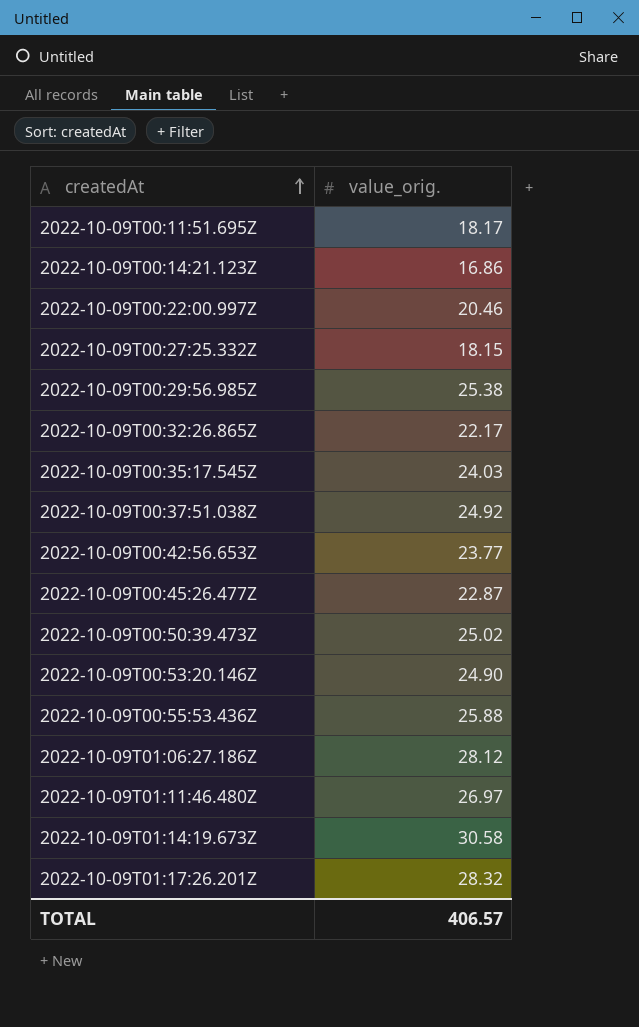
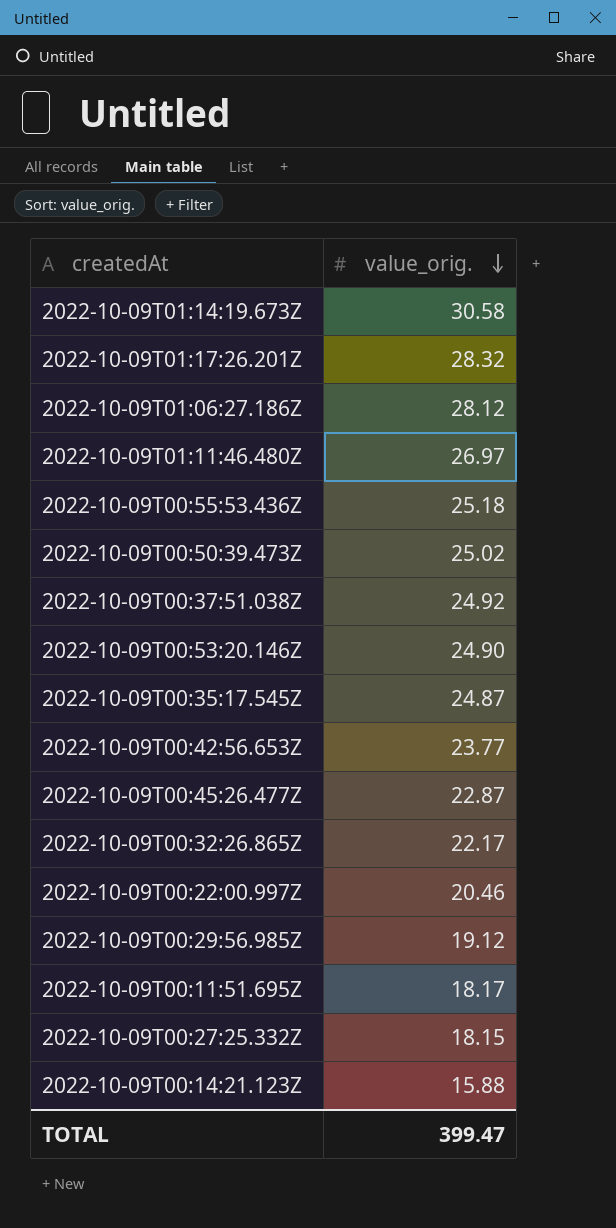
row order: createdAt ascending -> value_orig. descending
2022-10-09T00:55:53.436Z | value_orig.: 25.88 -> 25.18
2022-10-09T00:35:17.545Z | value_orig.: 24.03 -> 24.87
2022-10-09T00:29:56.985Z | value_orig.: 25.38 -> 19.12
2022-10-09T00:14:21.123Z | value_orig.: 16.86 -> 15.88
TOTAL | value_orig.: 406.57 -> 399.47

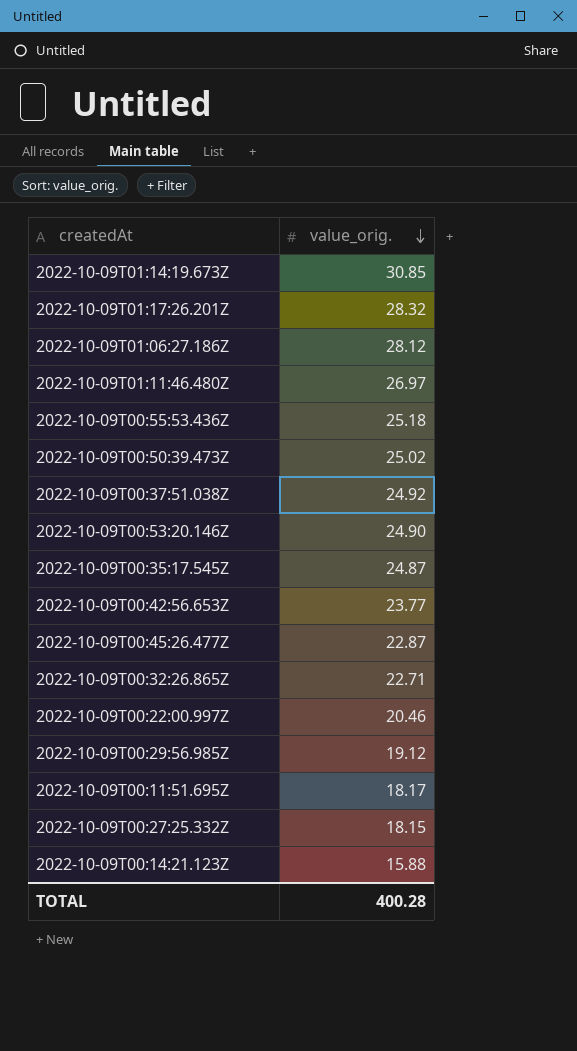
2022-10-09T01:14:19.673Z | value_orig.: 30.58 -> 30.85
2022-10-09T00:32:26.865Z | value_orig.: 22.17 -> 22.71
TOTAL | value_orig.: 399.47 -> 400.28

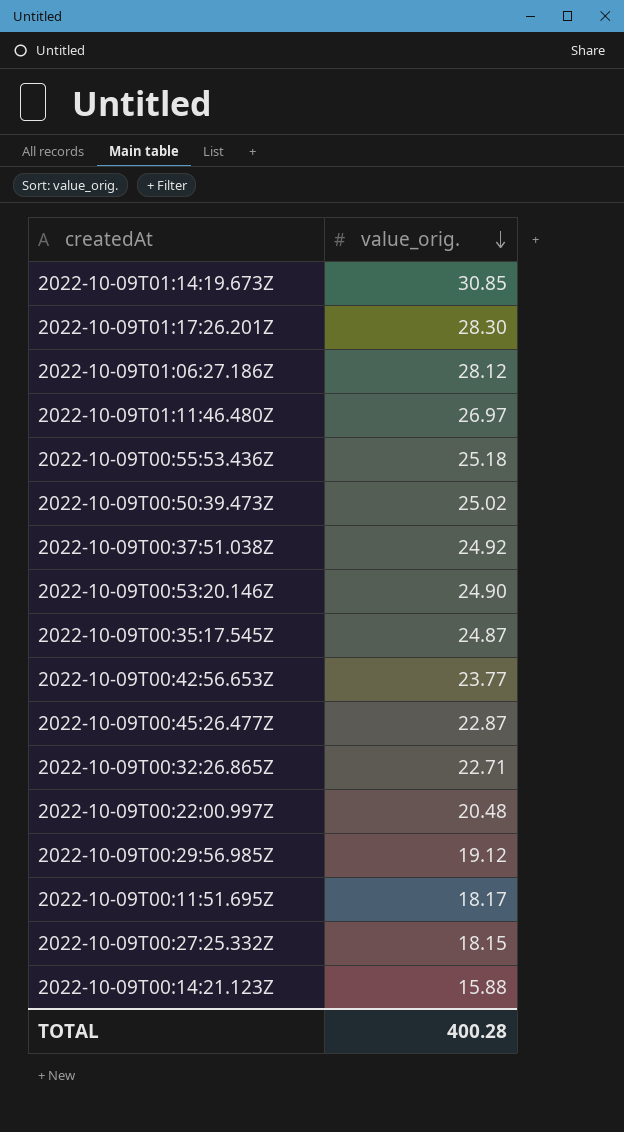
2022-10-09T01:17:26.201Z | value_orig.: 28.32 -> 28.30
2022-10-09T00:22:00.997Z | value_orig.: 20.46 -> 20.48

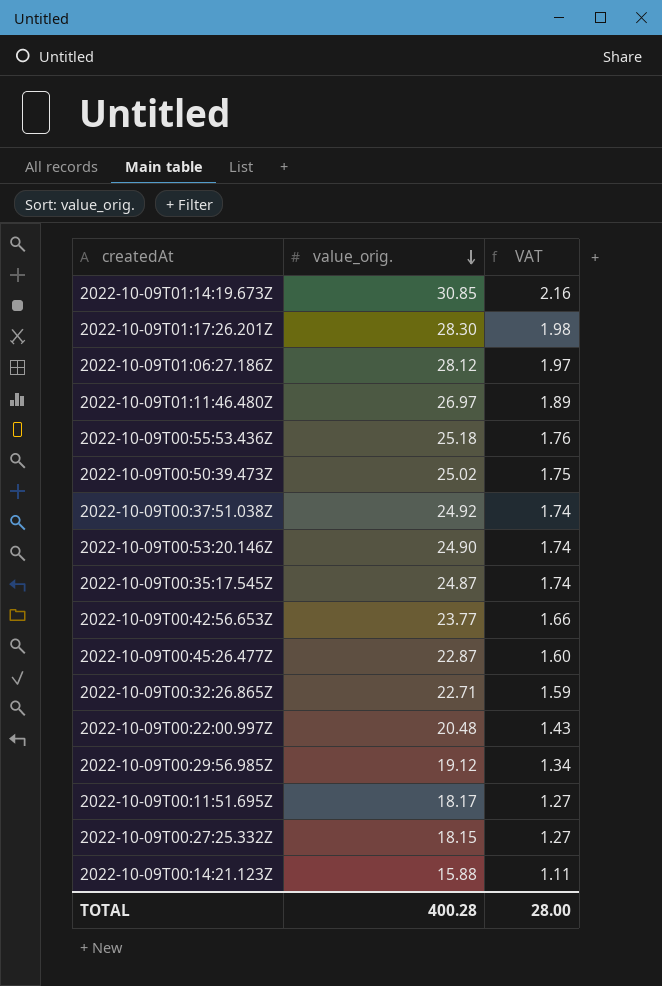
column VAT | formula: none -> [value_orig.] * 0.07

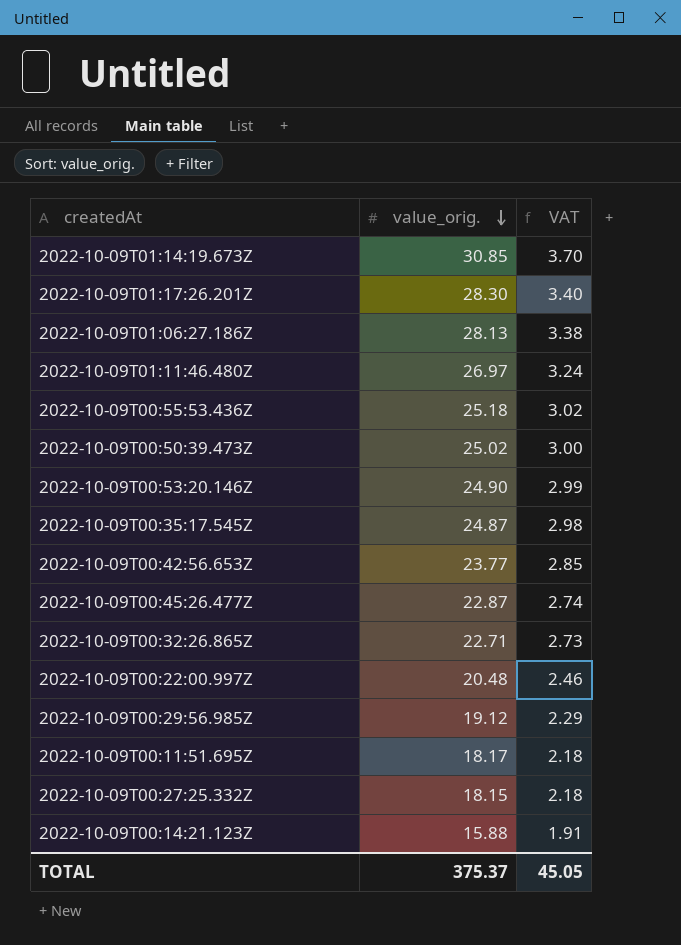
column VAT | formula: [value_orig.] * 0.07 -> [value_orig.] * 0.12
row 2022-10-09T00:37:51.038Z: 24.92 | 1.74 -> none
2022-10-09T01:06:27.186Z | value_orig.: 28.12 -> 28.13
TOTAL | value_orig.: 400.28 -> 375.37
TOTAL | VAT: 28.00 -> 45.05

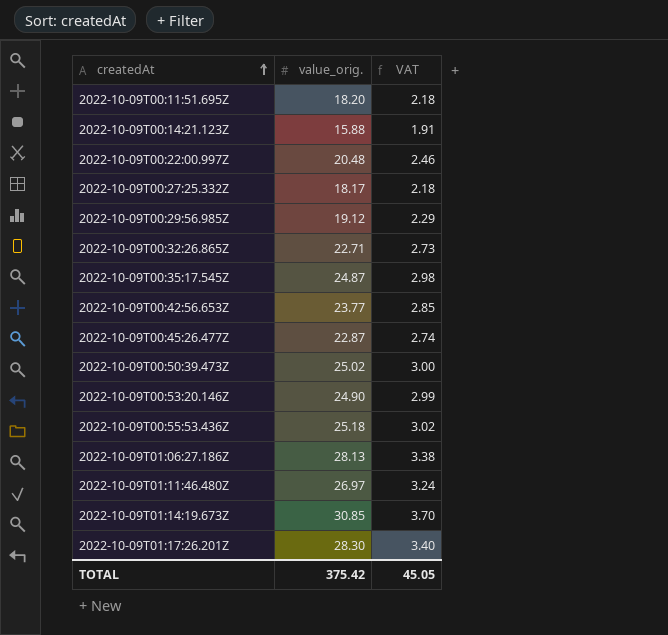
row order: value_orig. descending -> createdAt ascending
2022-10-09T00:11:51.695Z | value_orig.: 18.17 -> 18.20
2022-10-09T00:27:25.332Z | value_orig.: 18.15 -> 18.17
TOTAL | value_orig.: 375.37 -> 375.42

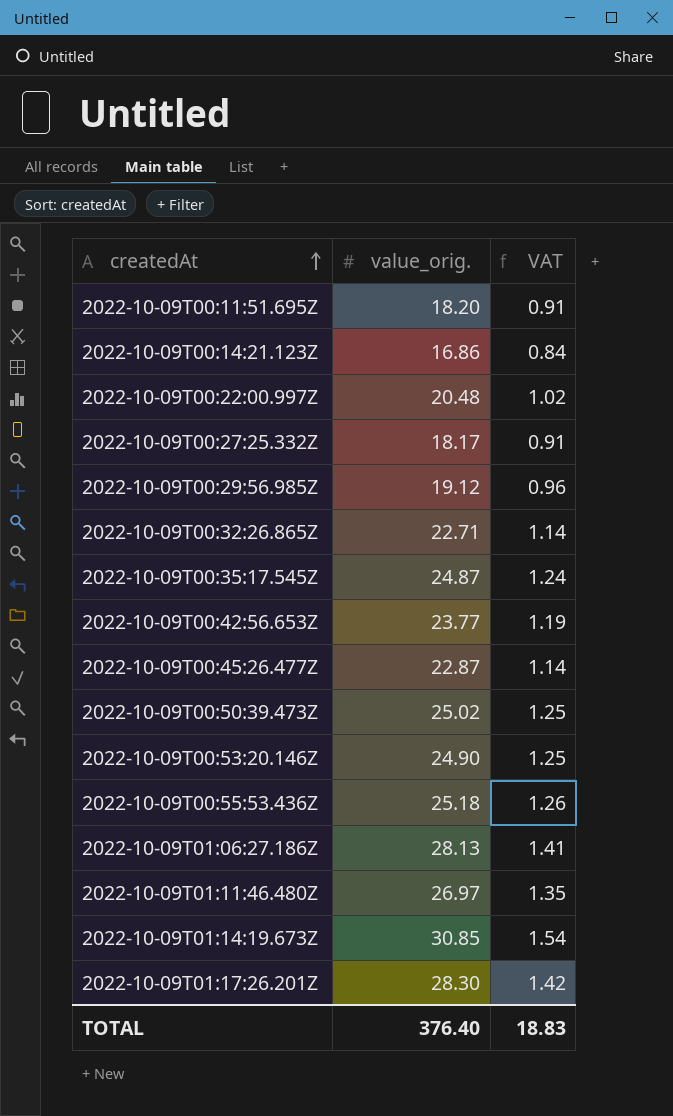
column VAT | formula: [value_orig.] * 0.12 -> [value_orig.] * 0.05
2022-10-09T00:14:21.123Z | value_orig.: 15.88 -> 16.86
TOTAL | value_orig.: 375.42 -> 376.40
TOTAL | VAT: 45.05 -> 18.83

